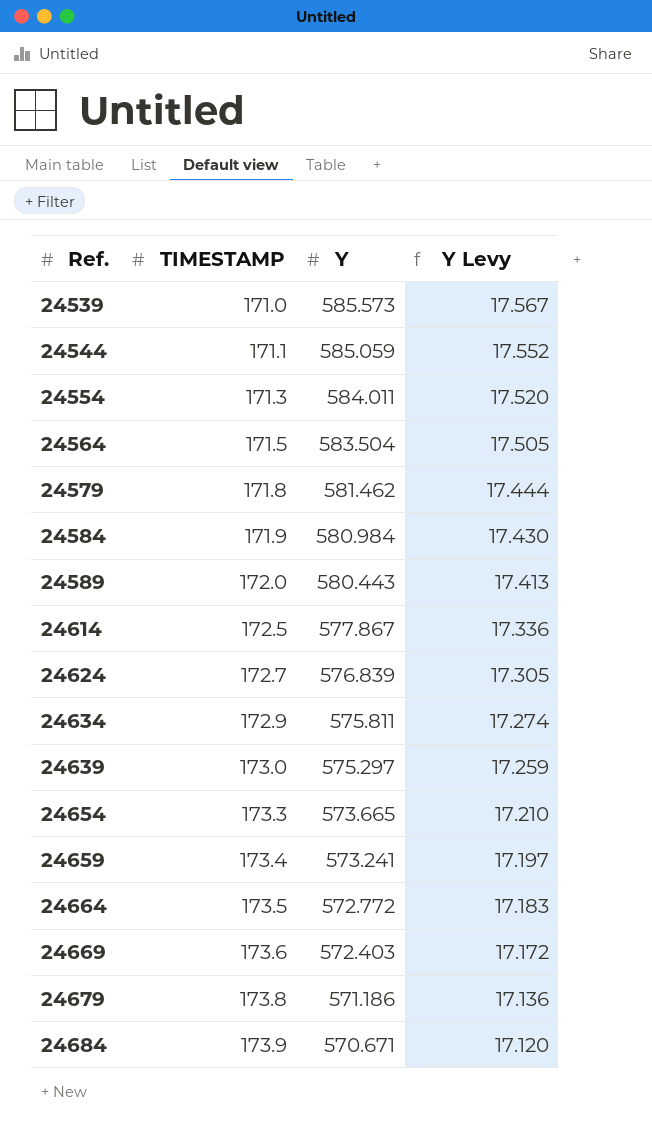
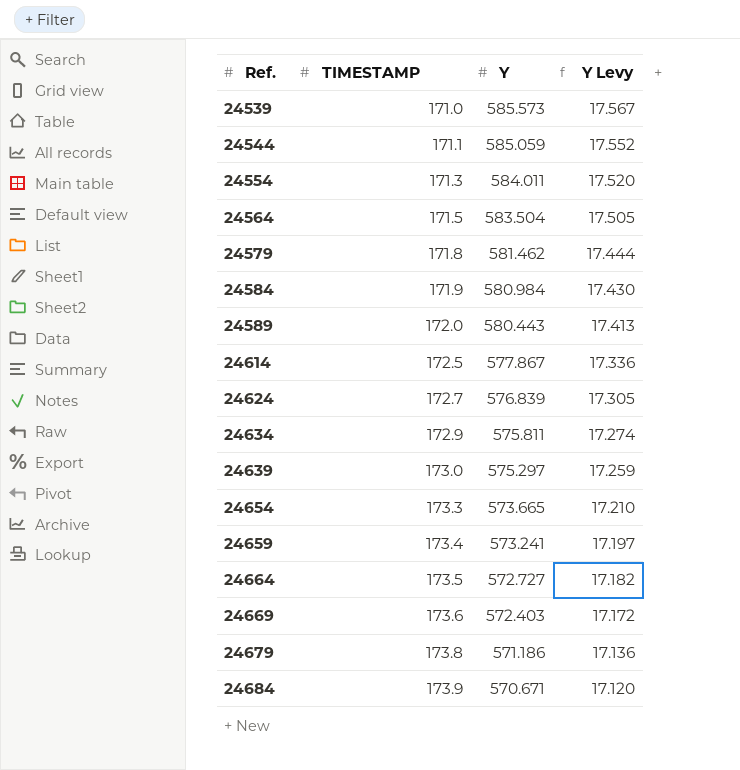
24664 | Y: 572.772 -> 572.727
24664 | Y Levy: 17.183 -> 17.182

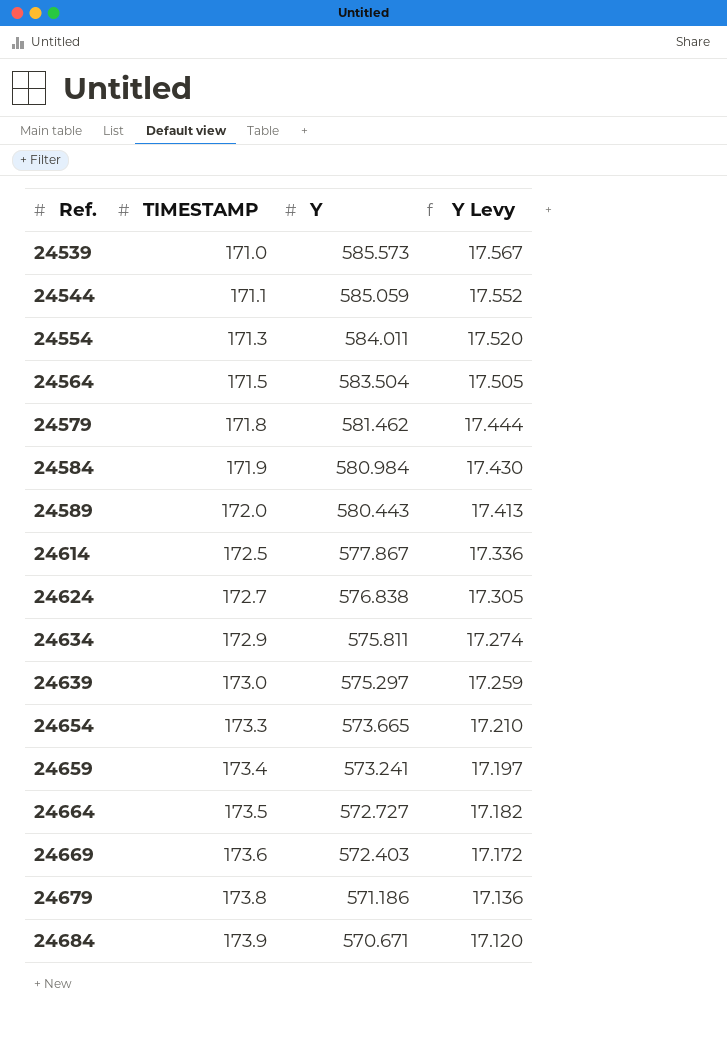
24624 | Y: 576.839 -> 576.838

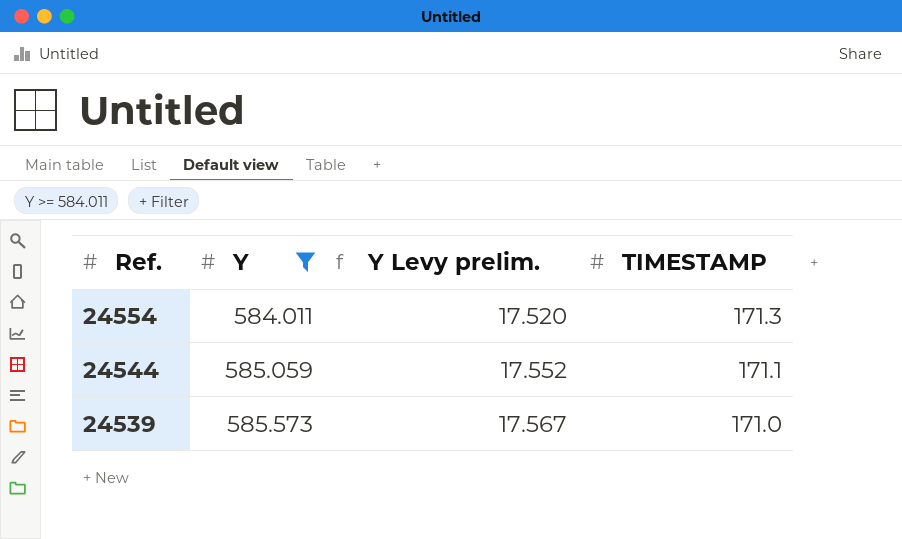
filter: none -> Y >= 584.011
row order: Ref. ascending -> Ref. descending
column name: Y Levy -> Y Levy prelim.
column TIMESTAMP | position: 2 -> 4

